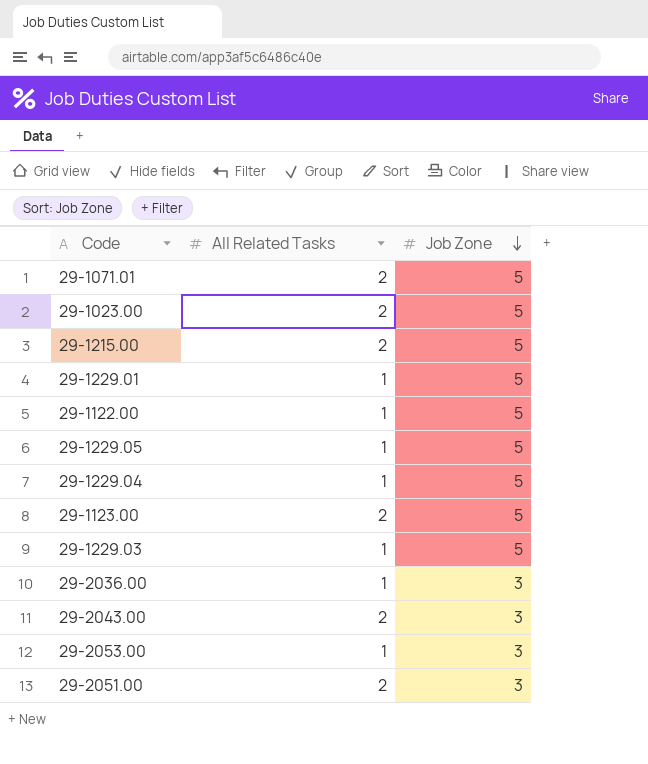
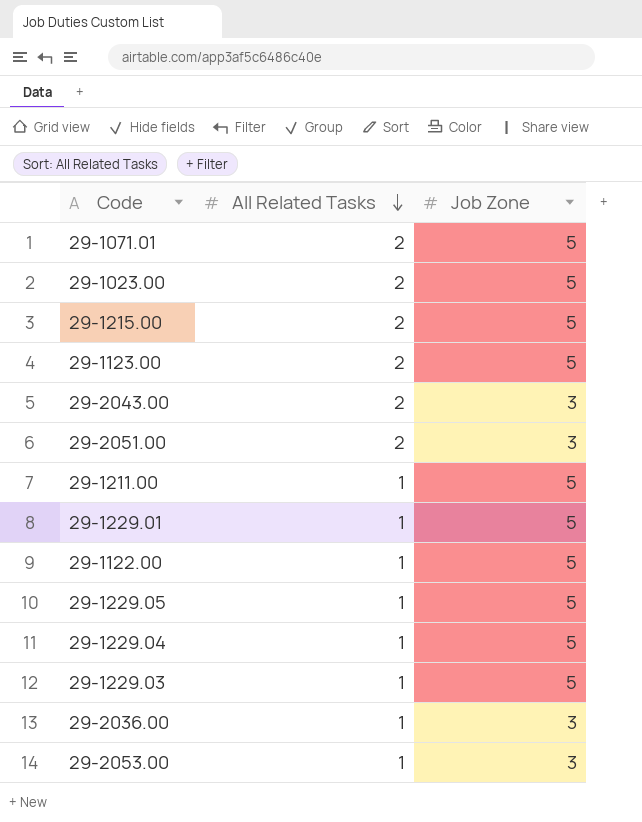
row order: Job Zone descending -> All Related Tasks descending
row 29-1211.00: none -> 1 | 5

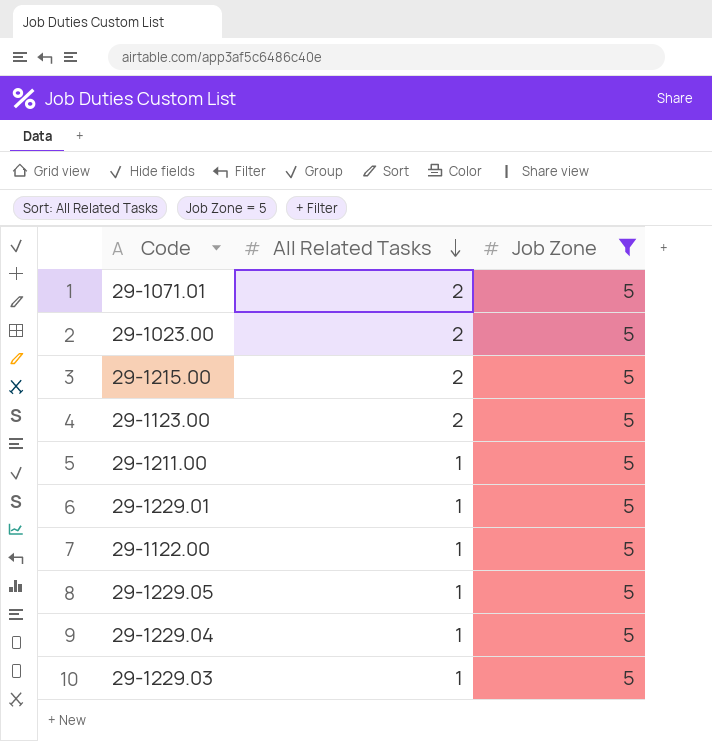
filter: none -> Job Zone = 5

